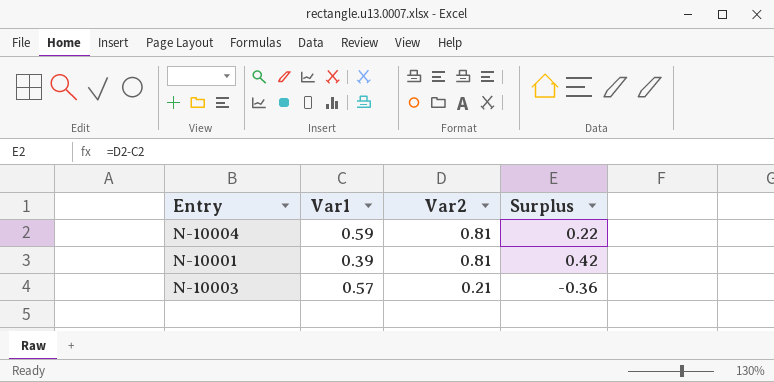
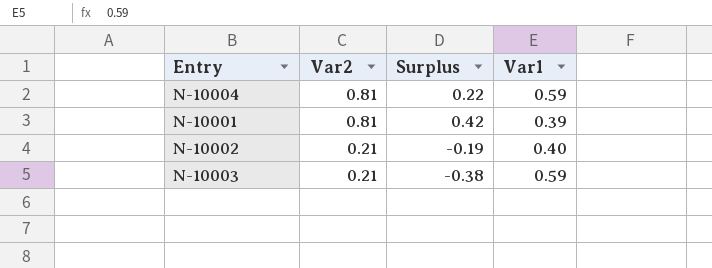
column Var1 | position: 2 -> 4
row N-10002: none -> 0.21 | -0.19 | 0.40
N-10003 | Surplus: -0.36 -> -0.38
N-10003 | Var1: 0.57 -> 0.59

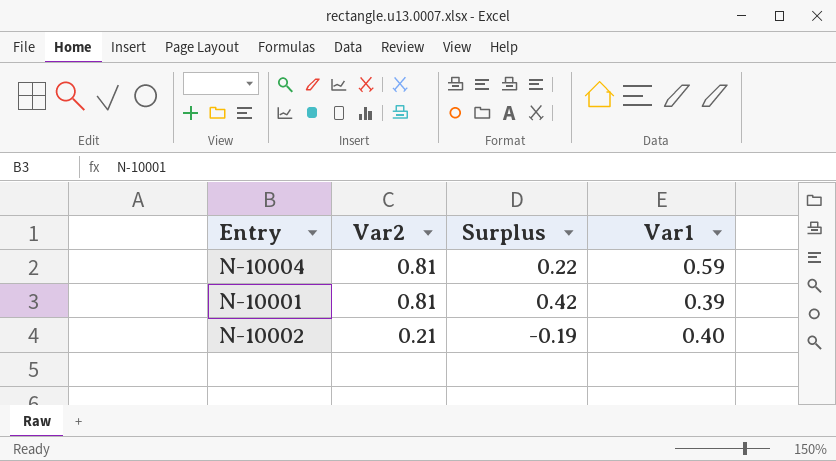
row N-10003: 0.21 | -0.38 | 0.59 -> none

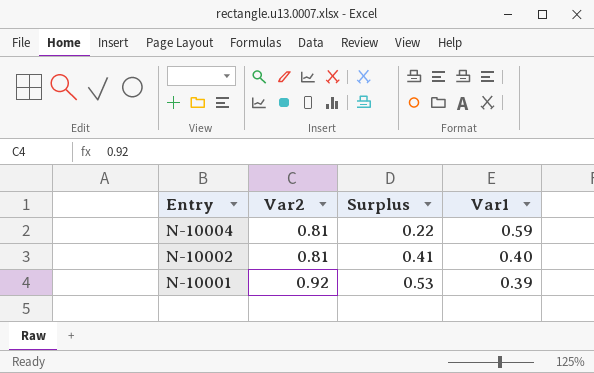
row order: Var2 descending -> Entry descending
N-10002 | Var2: 0.21 -> 0.81
N-10002 | Surplus: -0.19 -> 0.41
N-10001 | Var2: 0.81 -> 0.92
N-10001 | Surplus: 0.42 -> 0.53

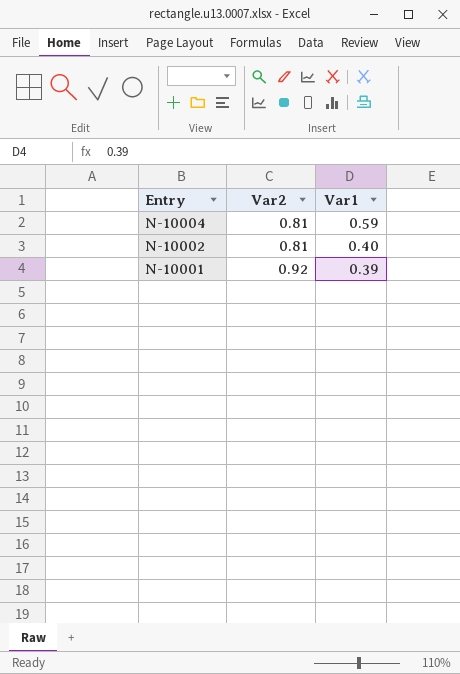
column Surplus | formula: [Var2] - [Var1] -> none

